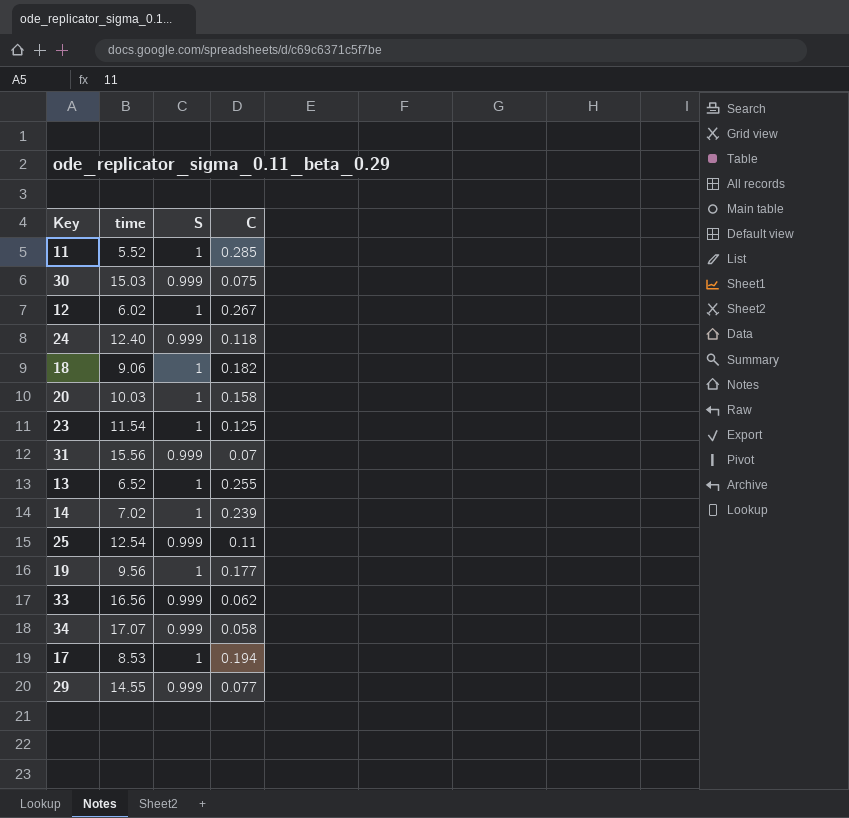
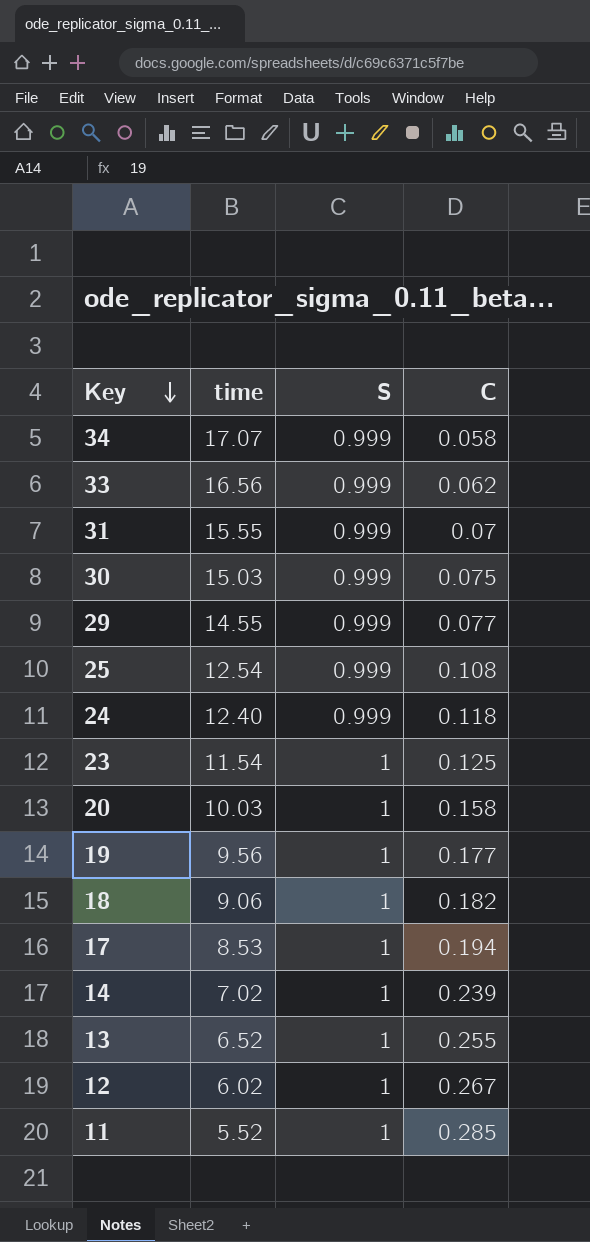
row order: none -> Key descending
31 | time: 15.56 -> 15.55
25 | C: 0.11 -> 0.108

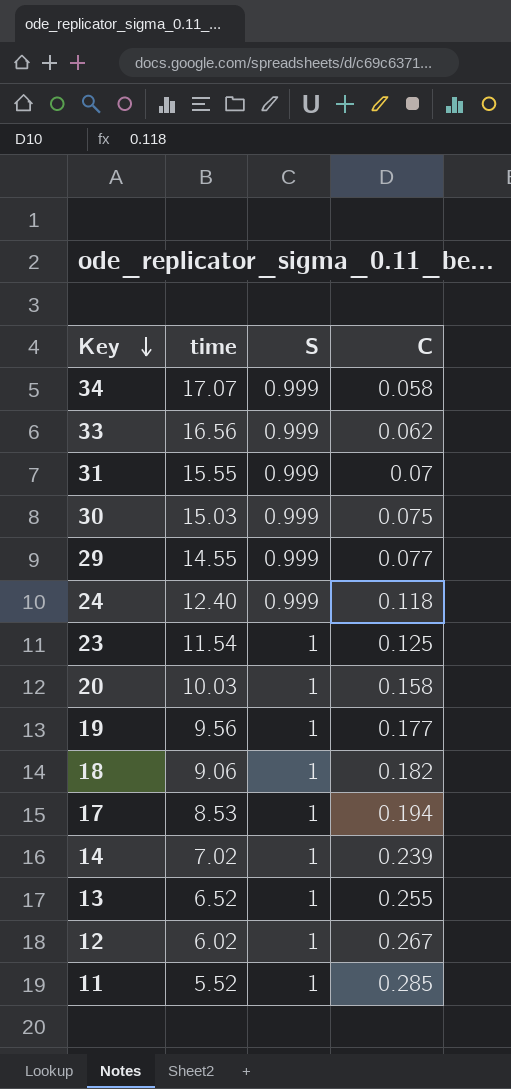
row 25: 12.54 | 0.999 | 0.108 -> none

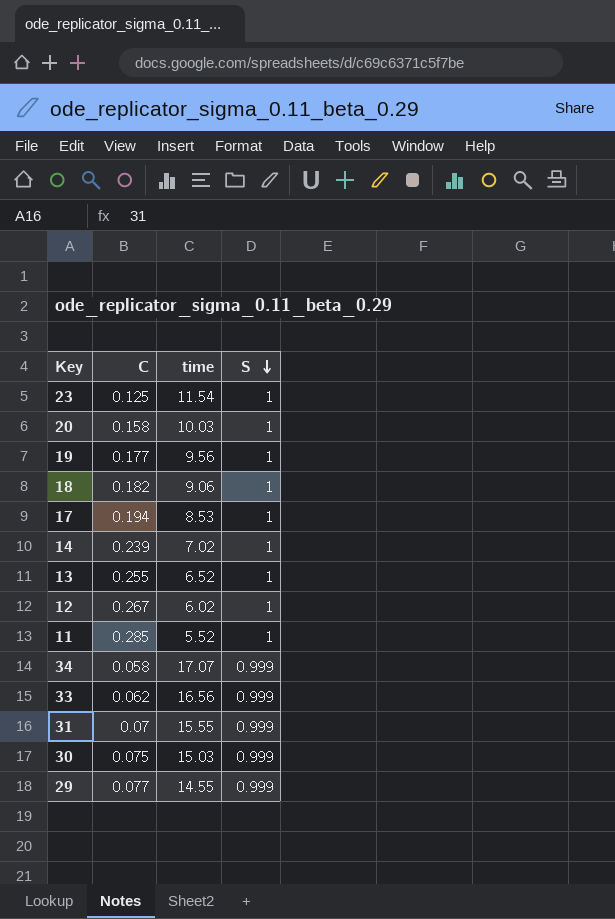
row order: Key descending -> S descending
column C | position: 4 -> 2
row 24: 12.40 | 0.999 | 0.118 -> none

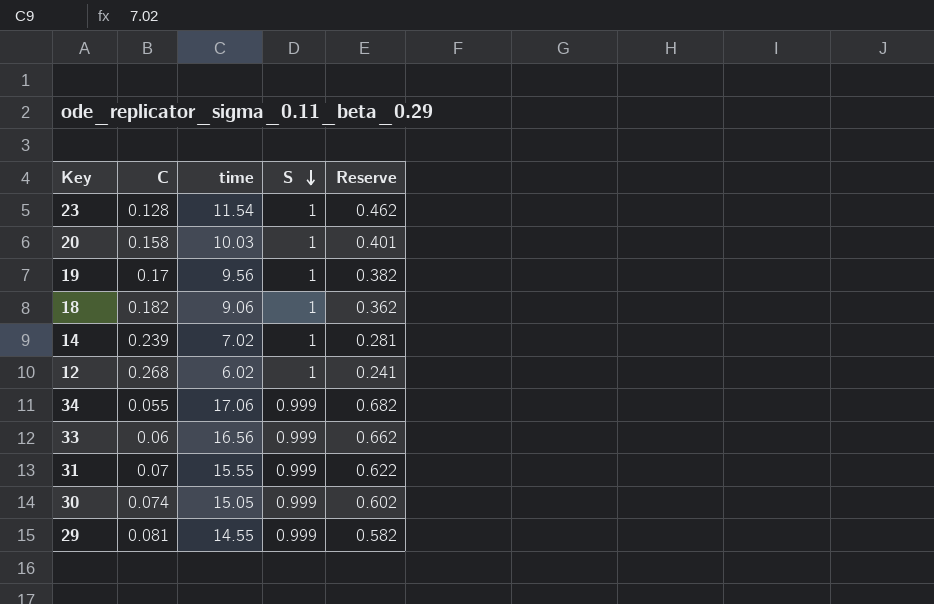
column Reserve | formula: none -> [time] * 0.04
row 17: 0.194 | 8.53 | 1 -> none
row 13: 0.255 | 6.52 | 1 -> none
row 11: 0.285 | 5.52 | 1 -> none
23 | C: 0.125 -> 0.128
19 | C: 0.177 -> 0.17
12 | C: 0.267 -> 0.268
34 | C: 0.058 -> 0.055
34 | time: 17.07 -> 17.06
33 | C: 0.062 -> 0.06
30 | C: 0.075 -> 0.074
30 | time: 15.03 -> 15.05
29 | C: 0.077 -> 0.081

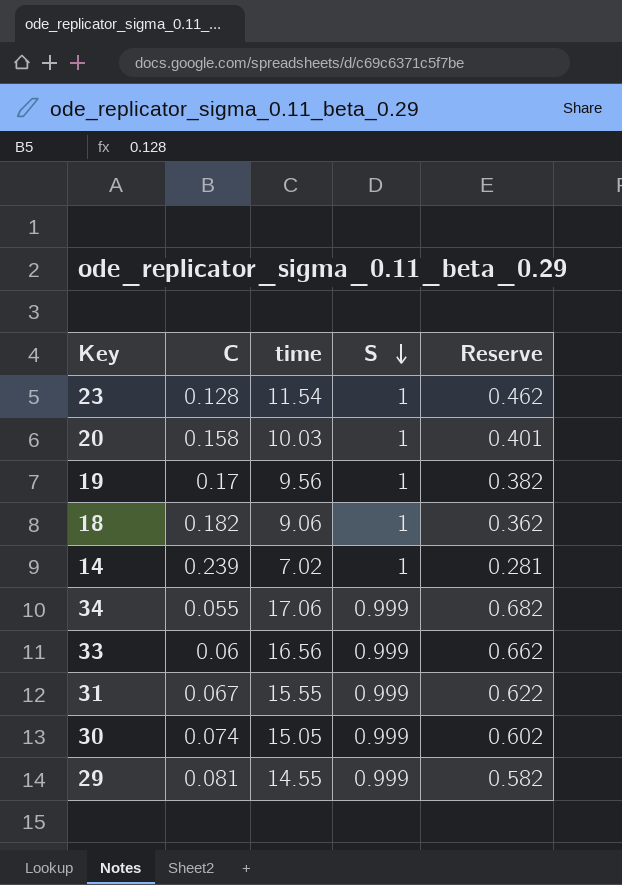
row 12: 0.268 | 6.02 | 1 | 0.241 -> none
31 | C: 0.07 -> 0.067

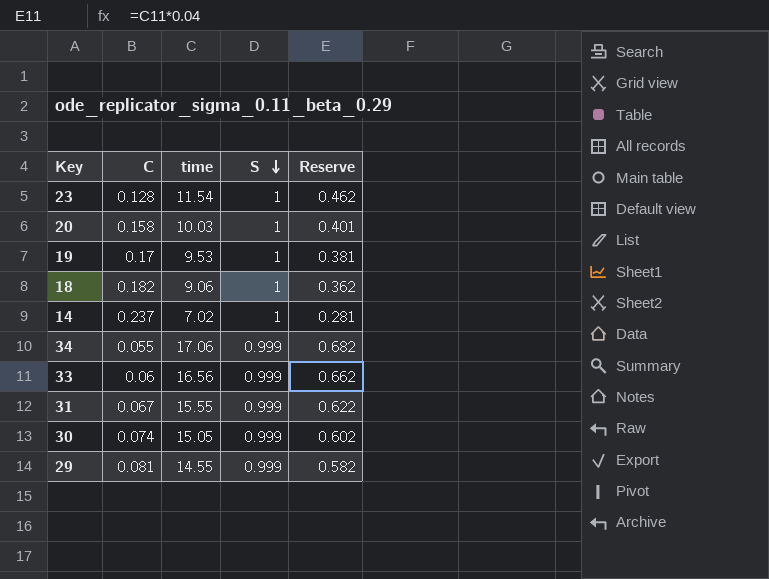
19 | time: 9.56 -> 9.53
19 | Reserve: 0.382 -> 0.381
14 | C: 0.239 -> 0.237

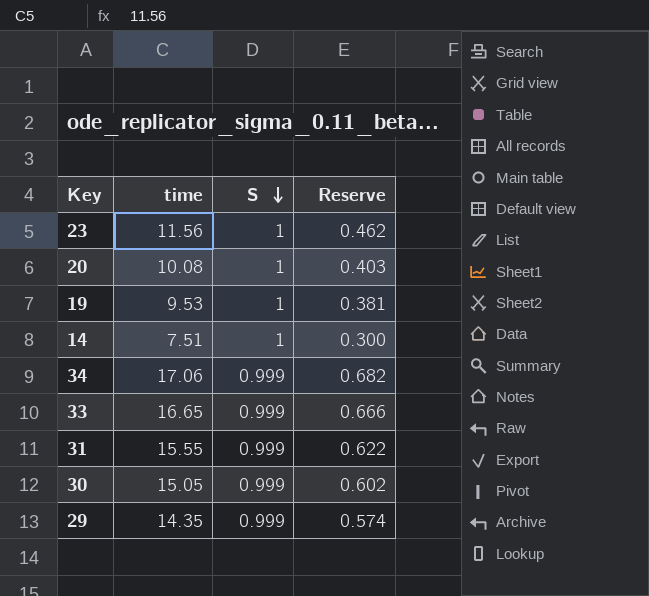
column C | position: 2 -> none
row 18: 0.182 | 9.06 | 1 | 0.362 -> none
23 | time: 11.54 -> 11.56
20 | time: 10.03 -> 10.08
20 | Reserve: 0.401 -> 0.403
14 | time: 7.02 -> 7.51
14 | Reserve: 0.281 -> 0.300
33 | time: 16.56 -> 16.65
33 | Reserve: 0.662 -> 0.666
29 | time: 14.55 -> 14.35
29 | Reserve: 0.582 -> 0.574

